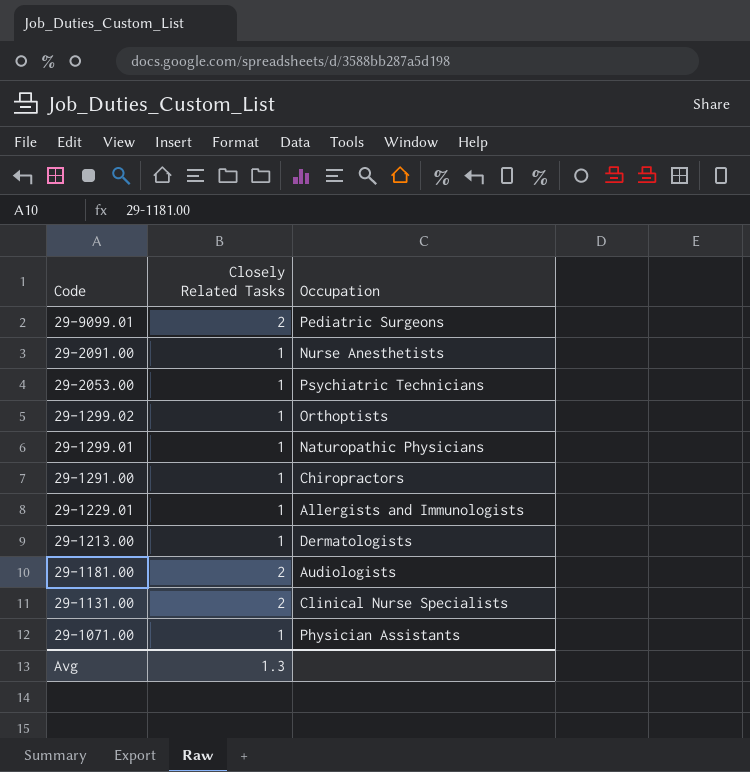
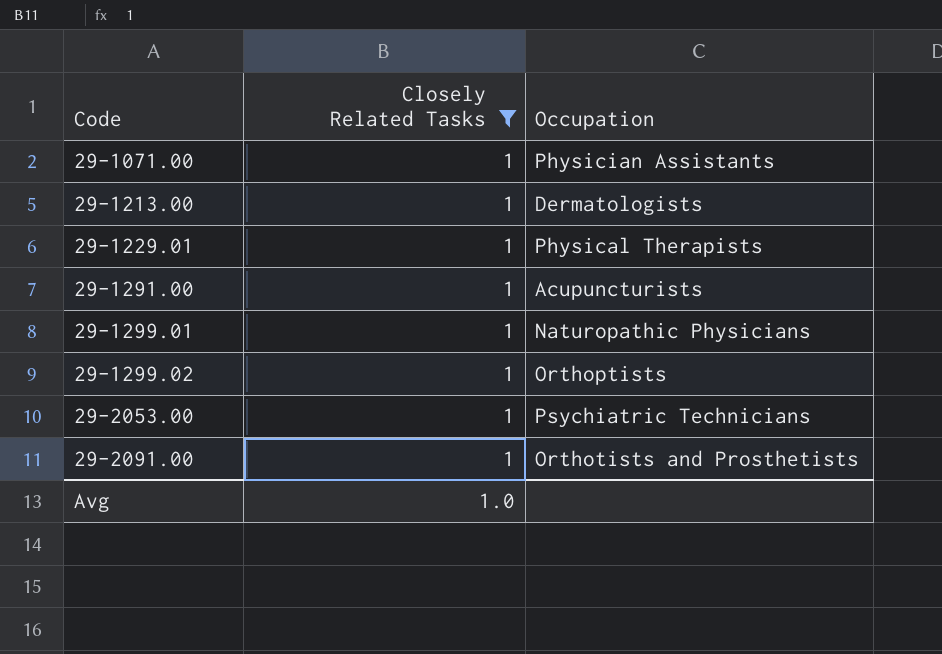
filter: none -> Closely Related Tasks = 1
row order: Code descending -> Code ascending
29-1229.01 | Occupation: Allergists and Immunologists -> Physical Therapists
29-1291.00 | Occupation: Chiropractors -> Acupuncturists
29-2091.00 | Occupation: Nurse Anesthetists -> Orthotists and Prosthetists
Avg | Closely Related Tasks: 1.3 -> 1.0

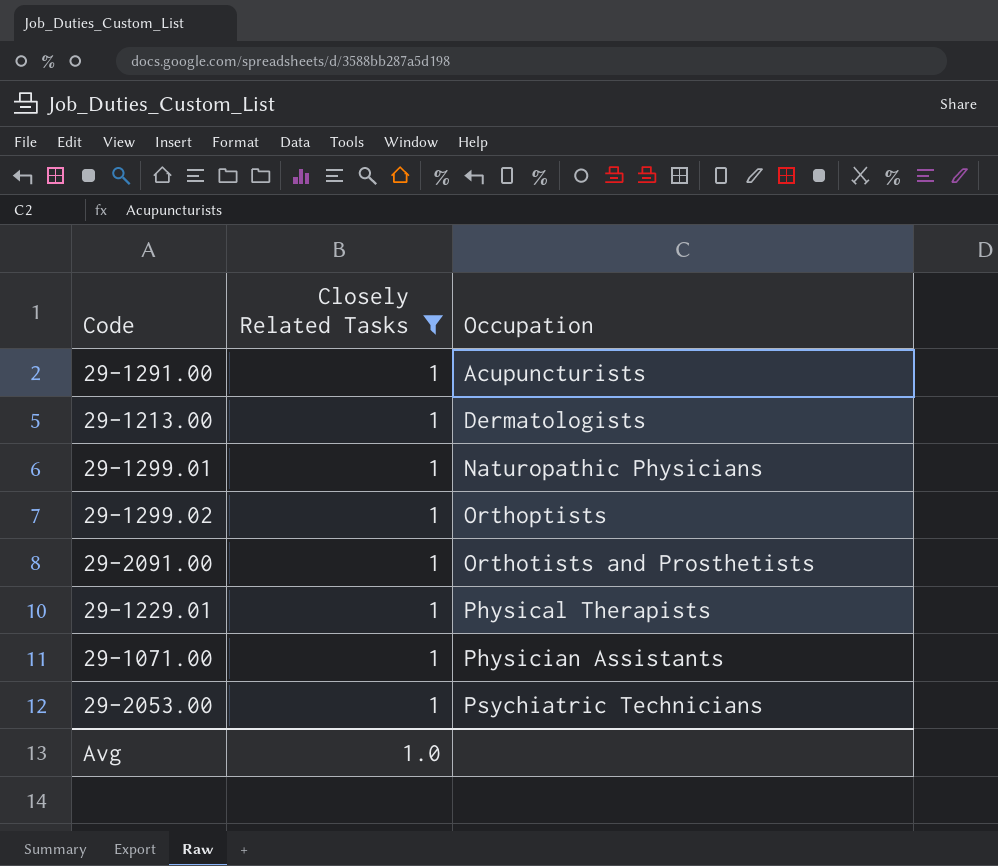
row order: Code ascending -> Occupation ascending

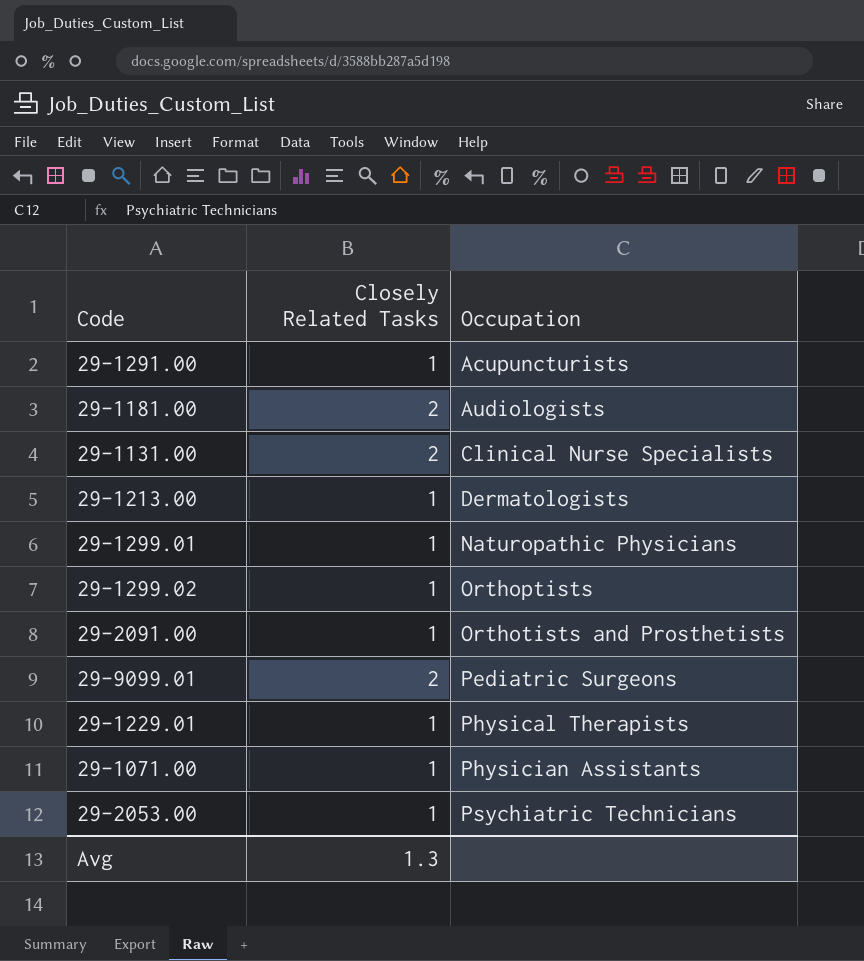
filter: Closely Related Tasks = 1 -> none
Avg | Closely Related Tasks: 1.0 -> 1.3

